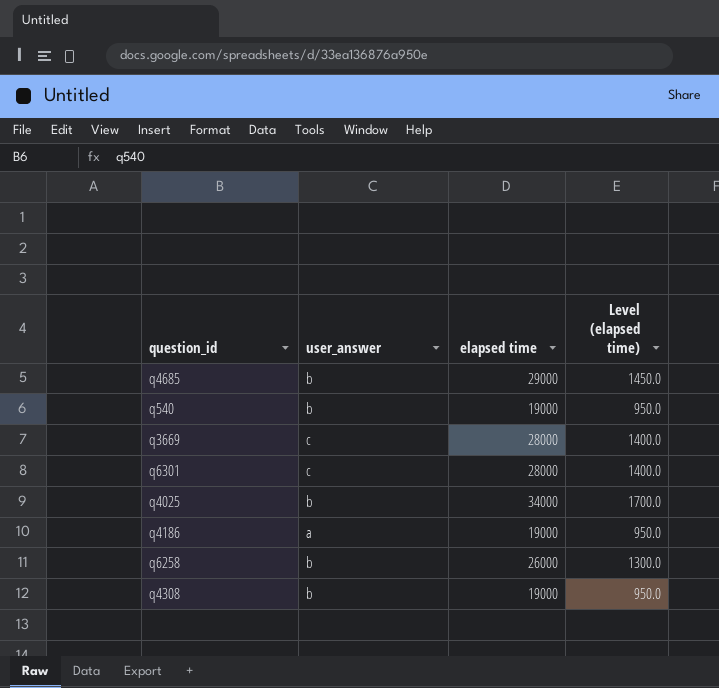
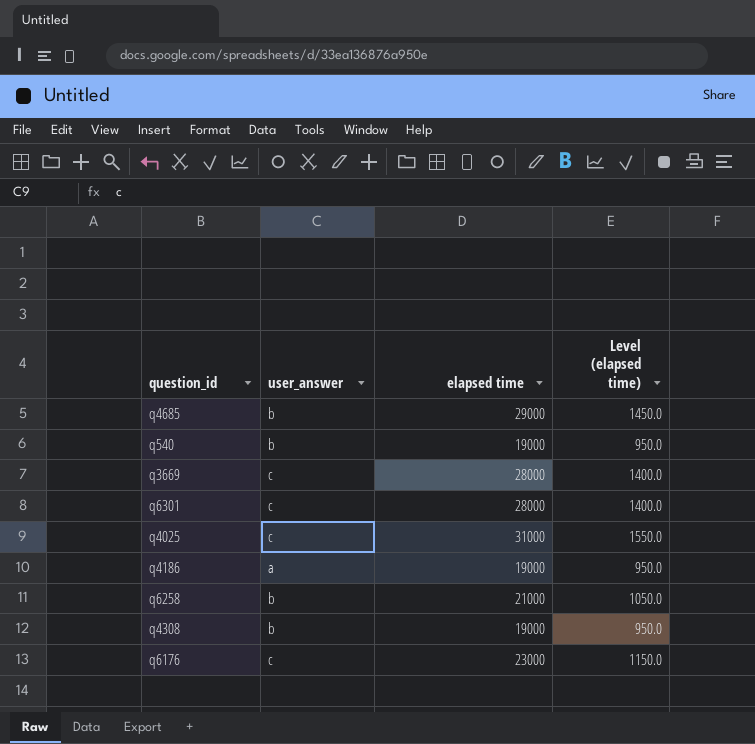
q4025 | user_answer: b -> c
q4025 | elapsed time: 34000 -> 31000
q4025 | Level (elapsed time): 1700.0 -> 1550.0
q6258 | elapsed time: 26000 -> 21000
q6258 | Level (elapsed time): 1300.0 -> 1050.0
row q6176: none -> c | 23000 | 1150.0

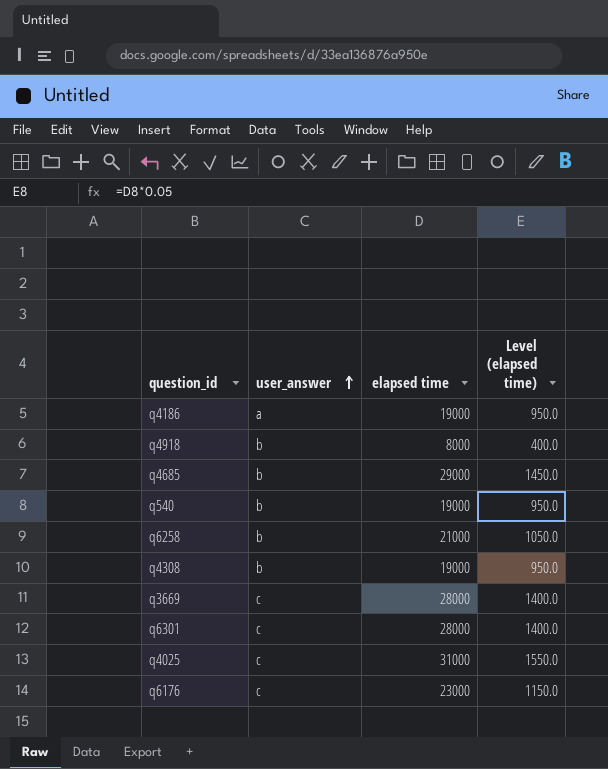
row order: none -> user_answer ascending
row q4918: none -> b | 8000 | 400.0

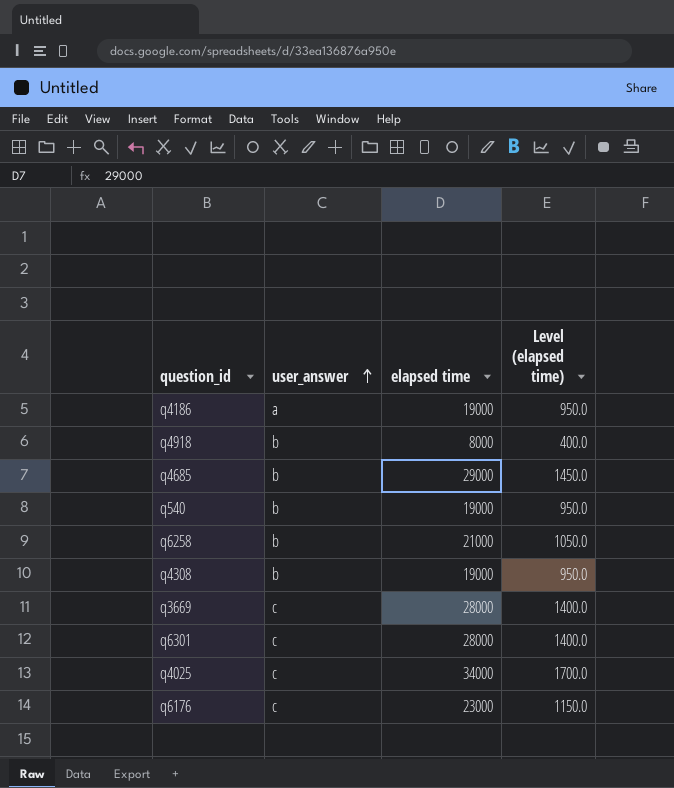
q4025 | elapsed time: 31000 -> 34000
q4025 | Level (elapsed time): 1550.0 -> 1700.0

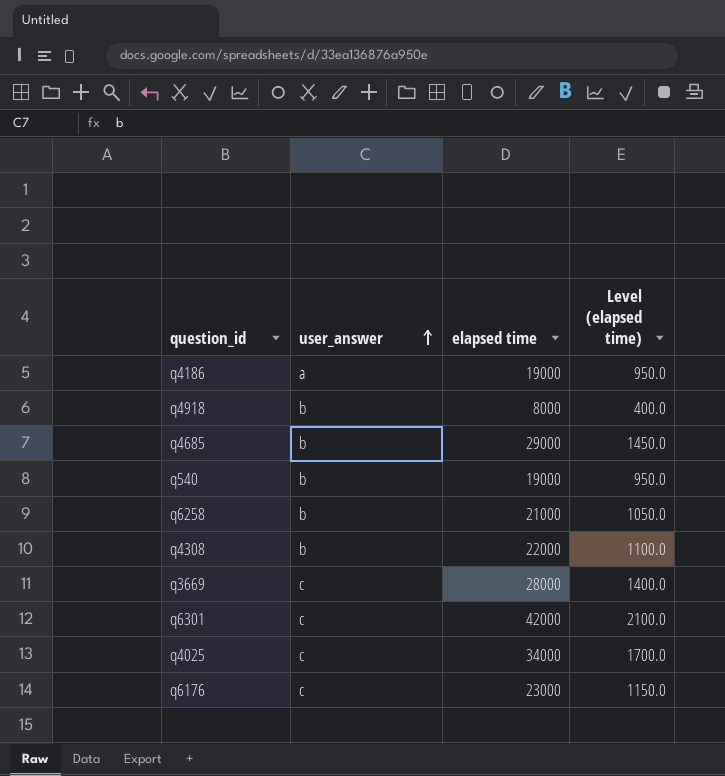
q4308 | elapsed time: 19000 -> 22000
q4308 | Level (elapsed time): 950.0 -> 1100.0
q6301 | elapsed time: 28000 -> 42000
q6301 | Level (elapsed time): 1400.0 -> 2100.0

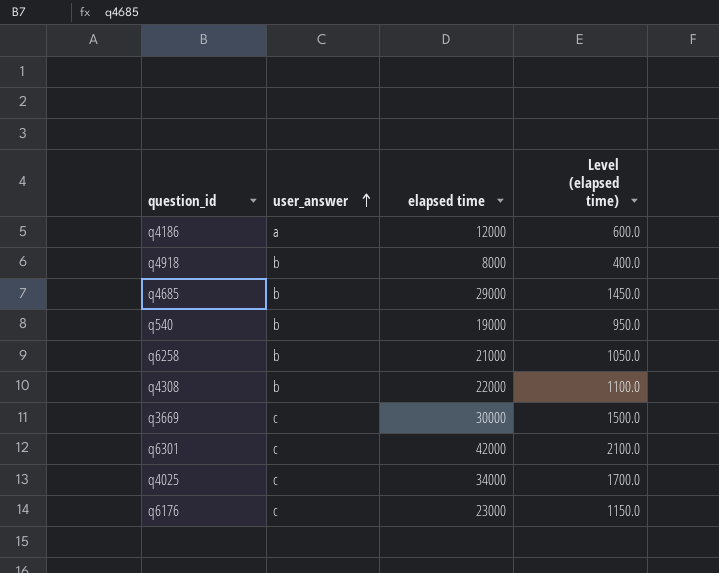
q4186 | elapsed time: 19000 -> 12000
q4186 | Level (elapsed time): 950.0 -> 600.0
q3669 | elapsed time: 28000 -> 30000
q3669 | Level (elapsed time): 1400.0 -> 1500.0

